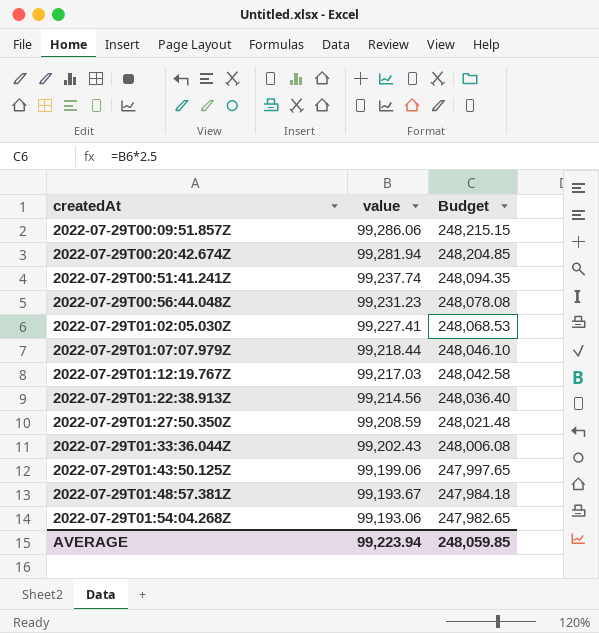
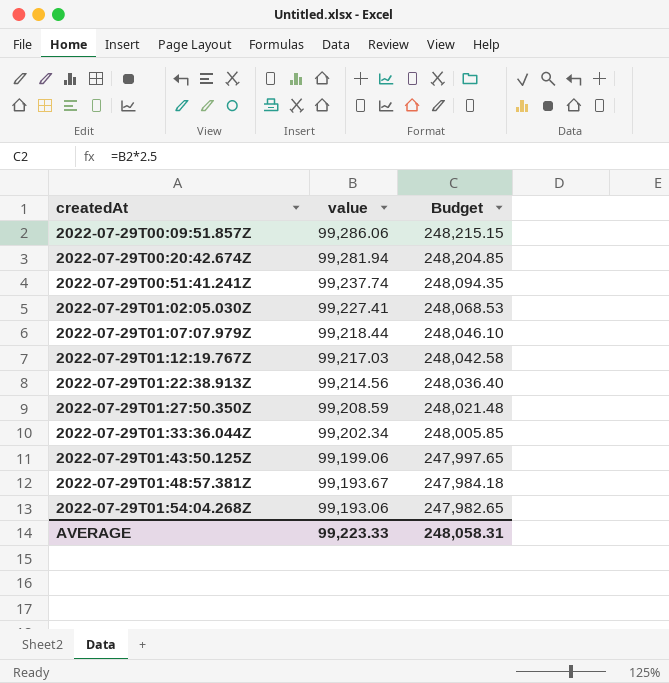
row 2022-07-29T00:56:44.048Z: 99,231.23 | 248,078.08 -> none
2022-07-29T01:33:36.044Z | value: 99,202.43 -> 99,202.34
2022-07-29T01:33:36.044Z | Budget: 248,006.08 -> 248,005.85
AVERAGE | value: 99,223.94 -> 99,223.33
AVERAGE | Budget: 248,059.85 -> 248,058.31

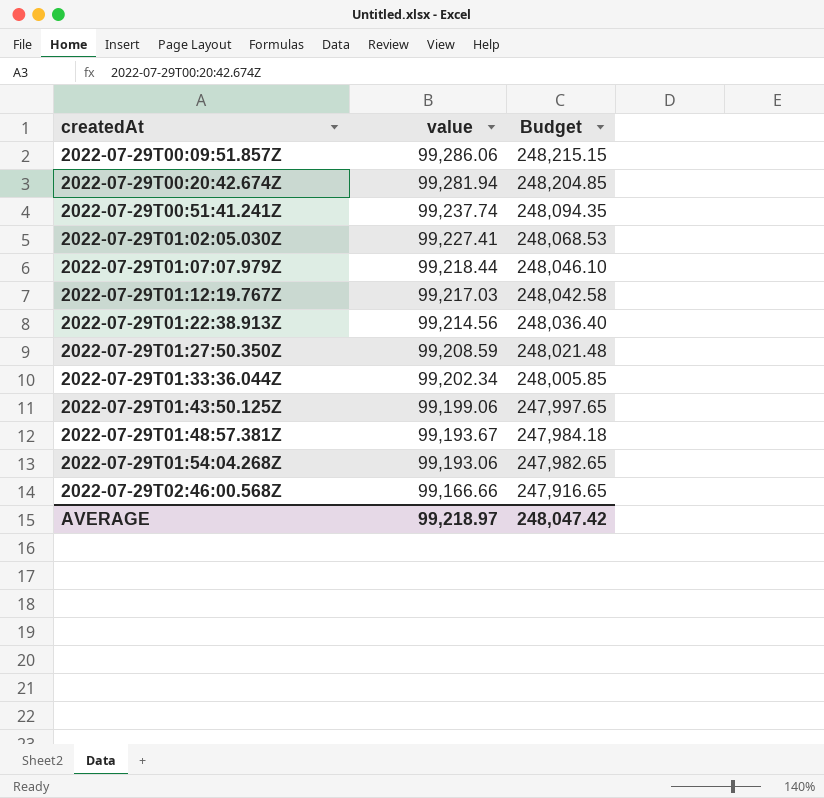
row 2022-07-29T02:46:00.568Z: none -> 99,166.66 | 247,916.65
AVERAGE | value: 99,223.33 -> 99,218.97
AVERAGE | Budget: 248,058.31 -> 248,047.42

